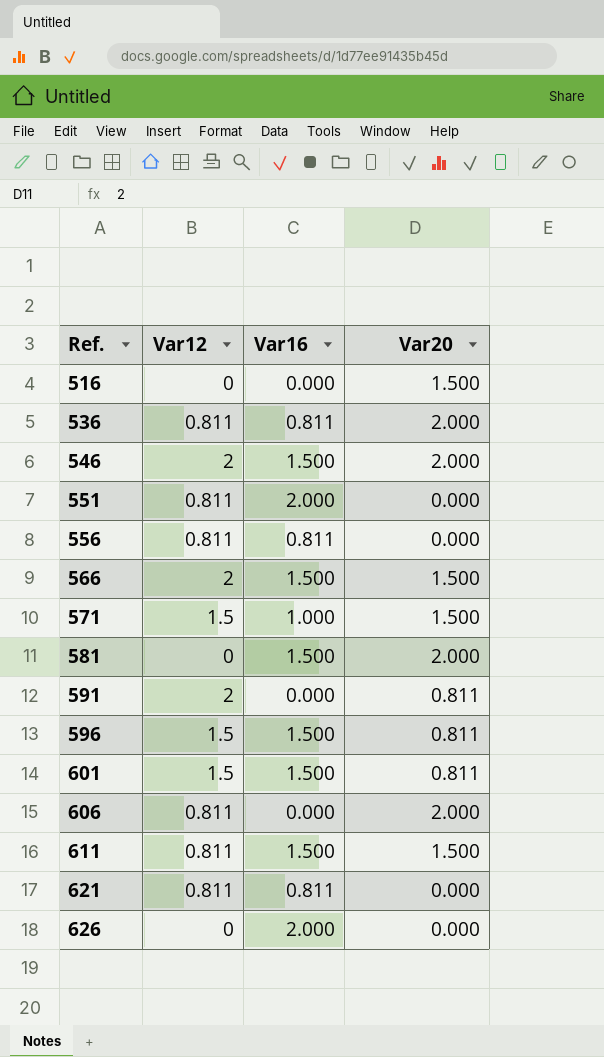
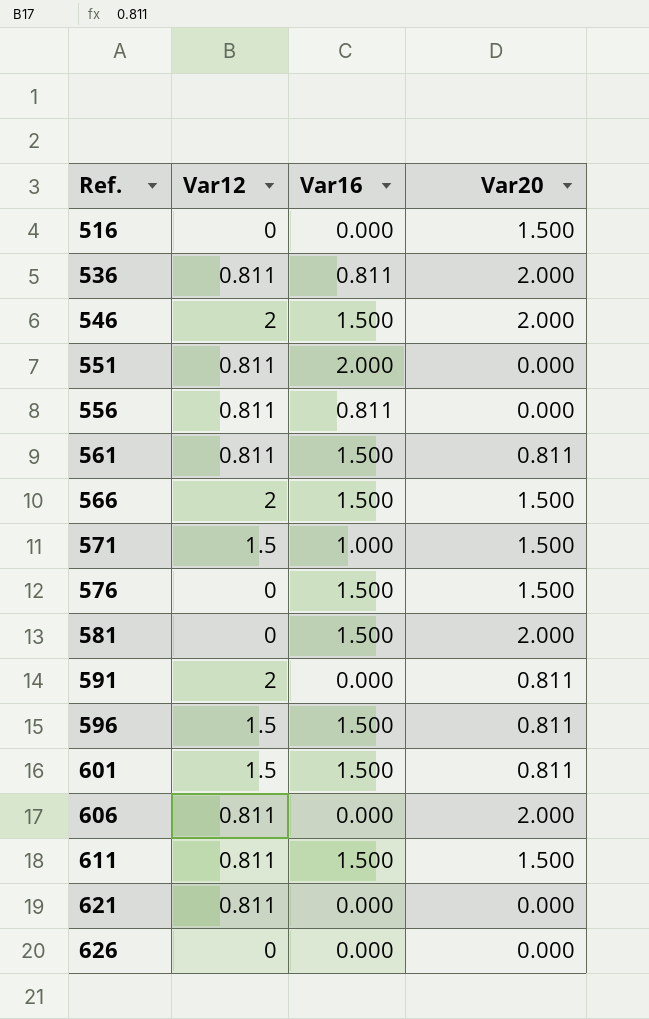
row 561: none -> 0.811 | 1.500 | 0.811
row 576: none -> 0 | 1.500 | 1.500
621 | Var16: 0.811 -> 0.000
626 | Var16: 2.000 -> 0.000

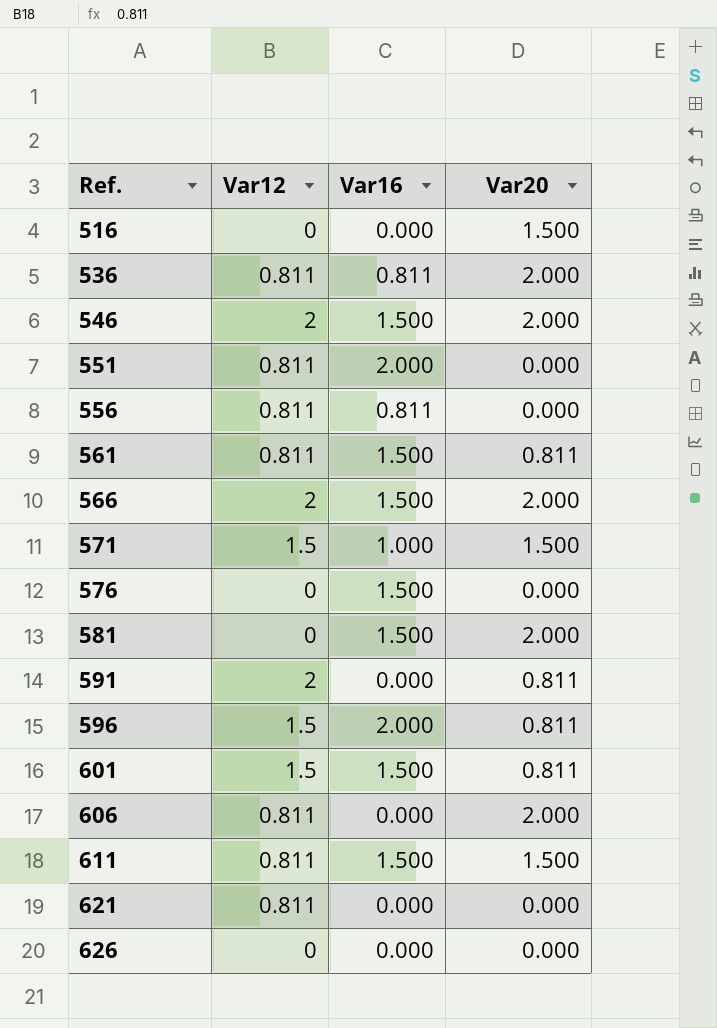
566 | Var20: 1.500 -> 2.000
576 | Var20: 1.500 -> 0.000
596 | Var16: 1.500 -> 2.000

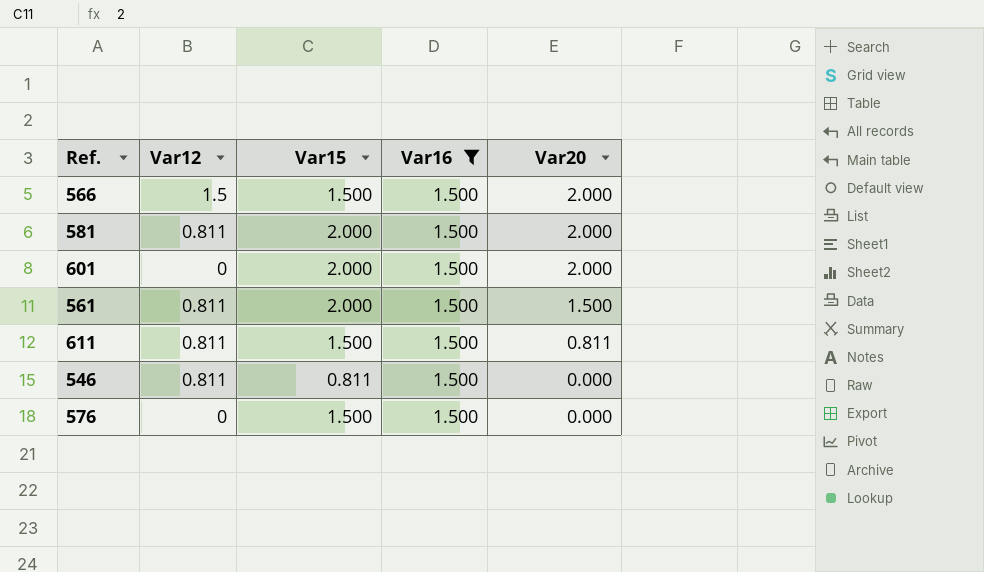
filter: none -> Var16 = 1.500
row order: Ref. ascending -> Var20 descending
column Var15 | position: none -> 3
566 | Var12: 2 -> 1.5
581 | Var12: 0 -> 0.811
601 | Var12: 1.5 -> 0
601 | Var20: 0.811 -> 2.000
561 | Var20: 0.811 -> 1.500
611 | Var20: 1.500 -> 0.811
546 | Var12: 2 -> 0.811
546 | Var20: 2.000 -> 0.000

